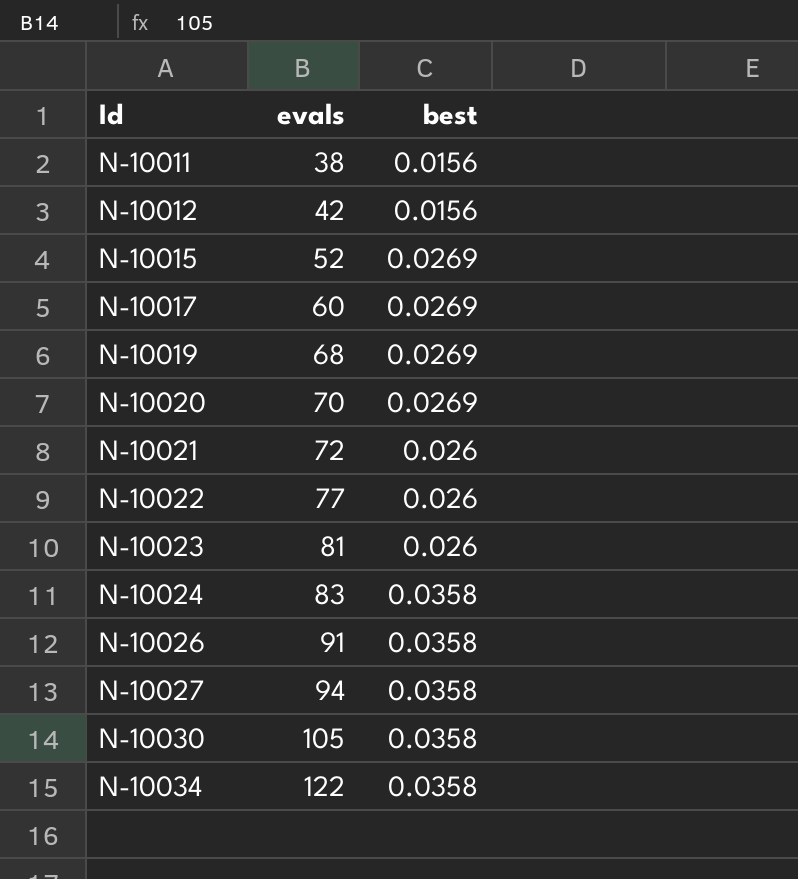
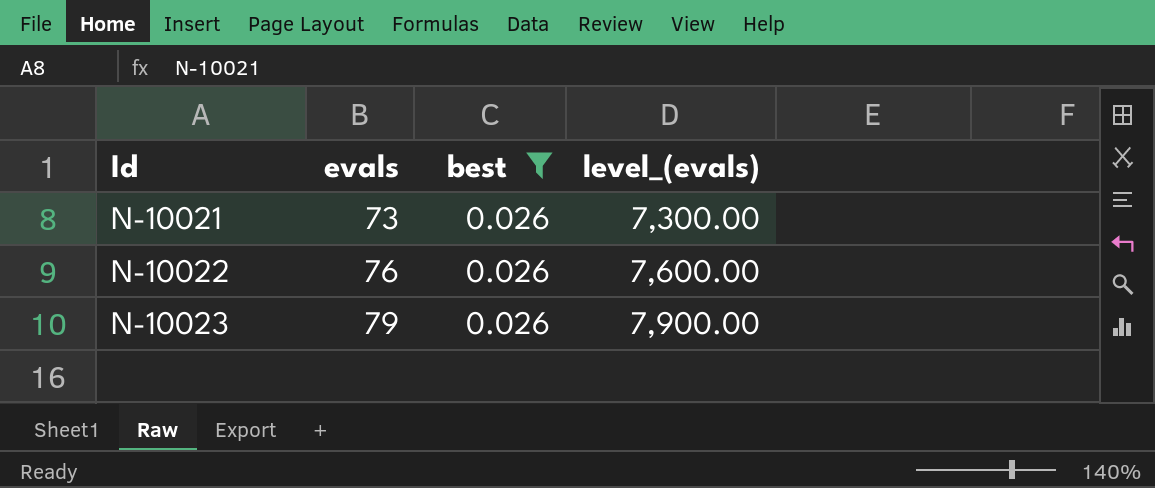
filter: none -> best = 0.026
column level_(evals) | formula: none -> [evals] * 100
N-10021 | evals: 72 -> 73
N-10022 | evals: 77 -> 76
N-10023 | evals: 81 -> 79

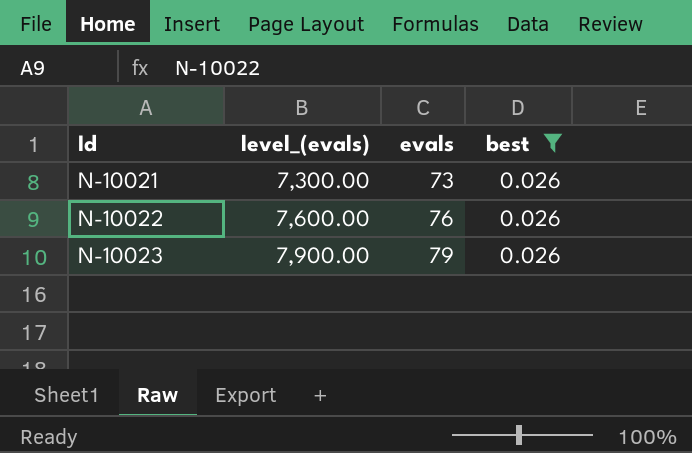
column level_(evals) | position: 4 -> 2

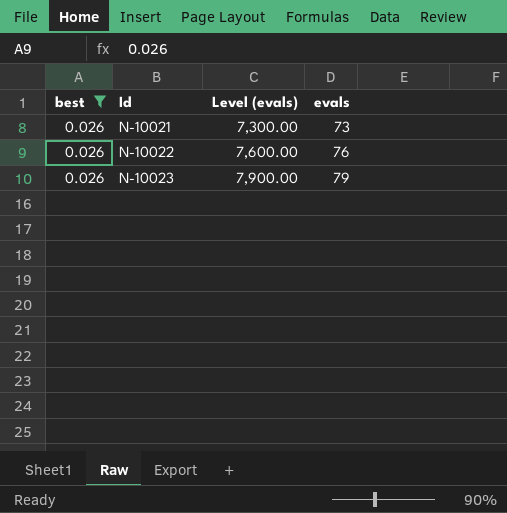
column best | position: 4 -> 1
column name: level_(evals) -> Level (evals)

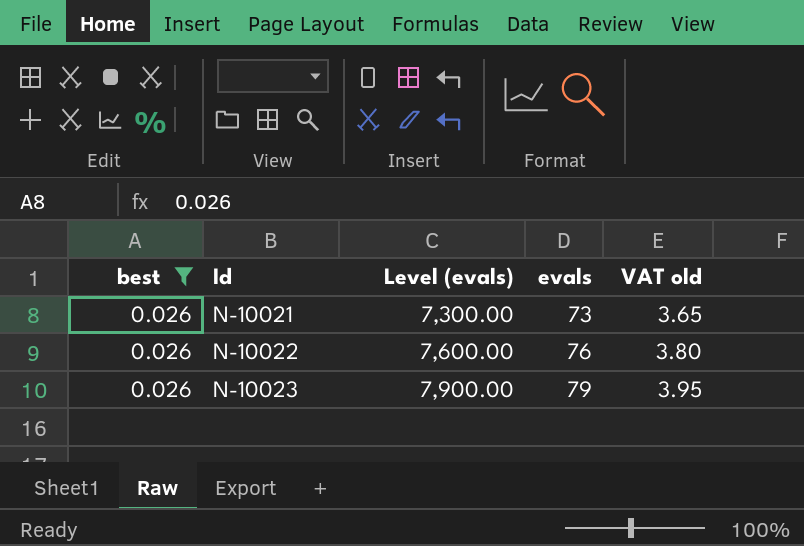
column VAT old | formula: none -> [evals] * 0.05

